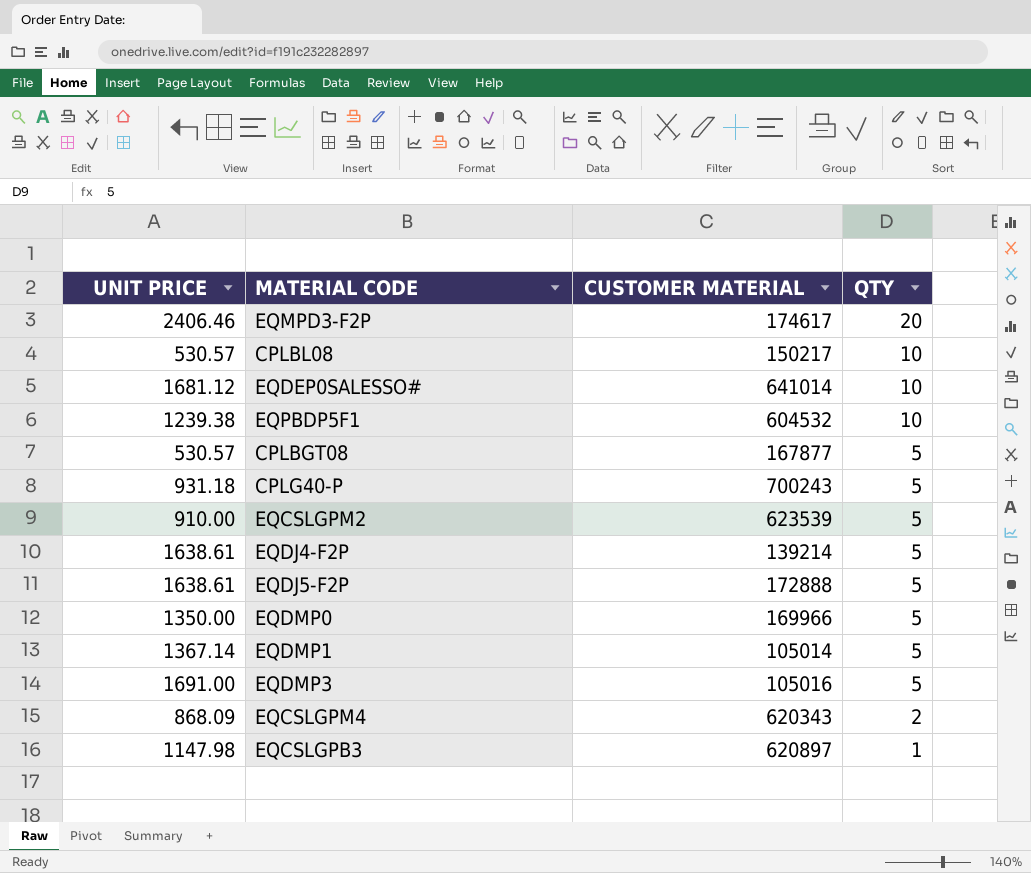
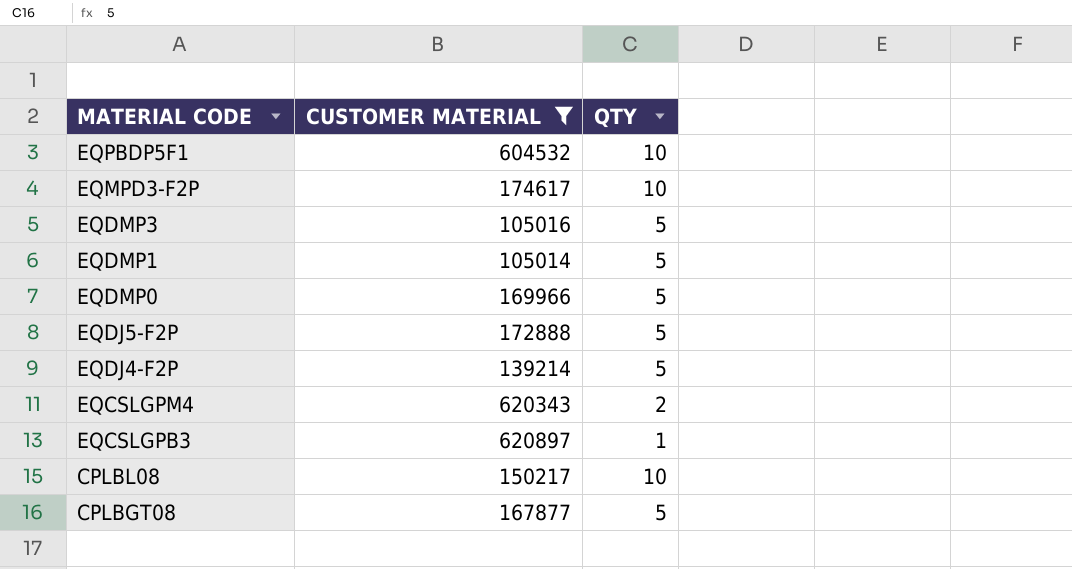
filter: none -> CUSTOMER MATERIAL <= 620897
row order: QTY descending -> MATERIAL CODE descending
column UNIT PRICE | position: 1 -> none
EQMPD3-F2P | QTY: 20 -> 10

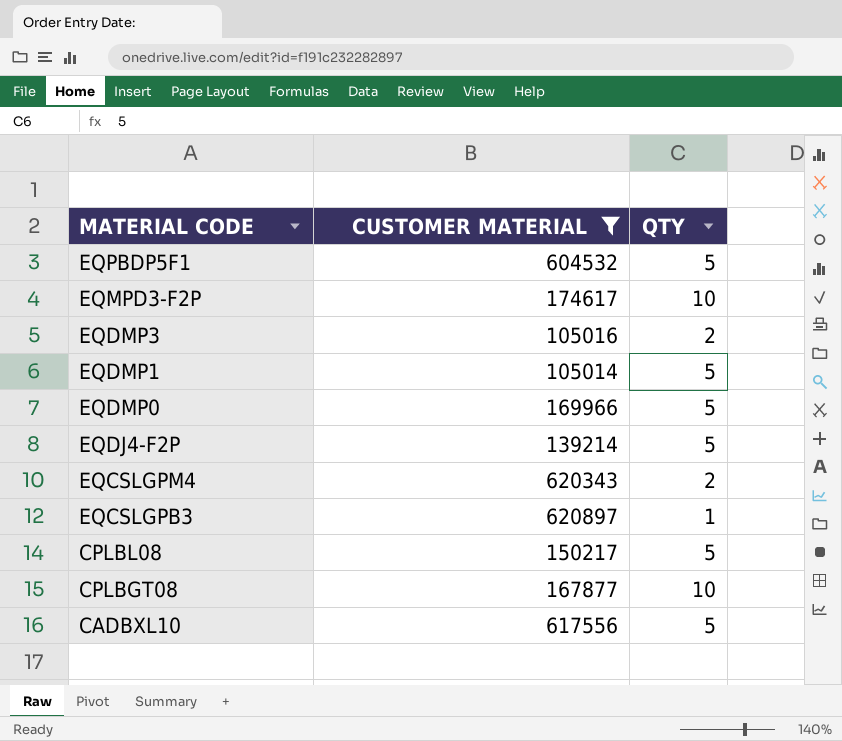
row EQDJ5-F2P: 172888 | 5 -> none
EQPBDP5F1 | QTY: 10 -> 5
EQDMP3 | QTY: 5 -> 2
CPLBL08 | QTY: 10 -> 5
CPLBGT08 | QTY: 5 -> 10
row CADBXL10: none -> 617556 | 5

